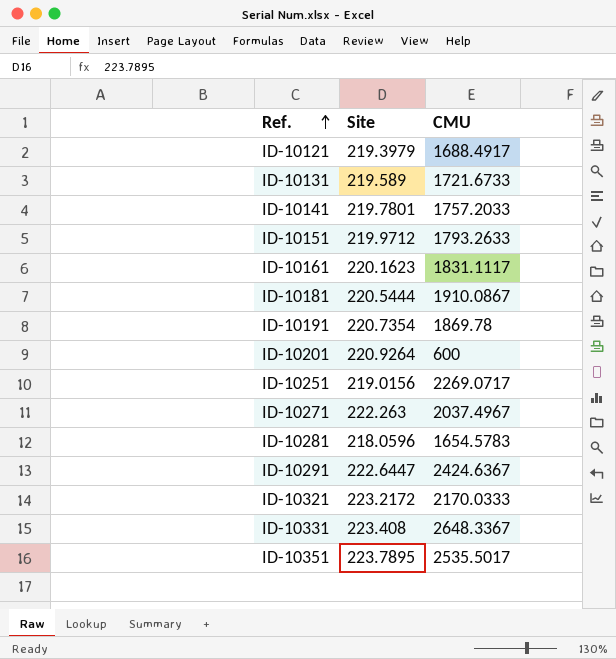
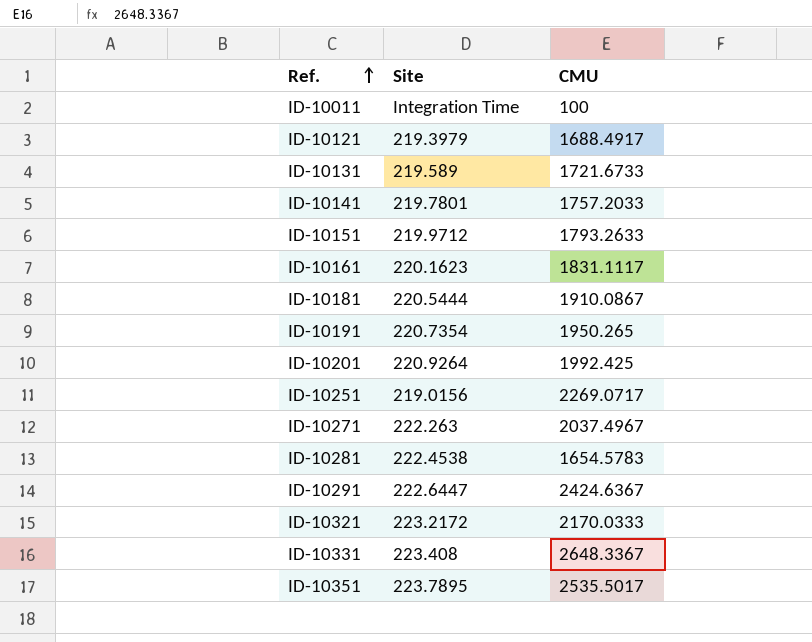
row ID-10011: none -> Integration Time | 100
ID-10191 | CMU: 1869.78 -> 1950.265
ID-10201 | CMU: 600 -> 1992.425
ID-10281 | Site: 218.0596 -> 222.4538

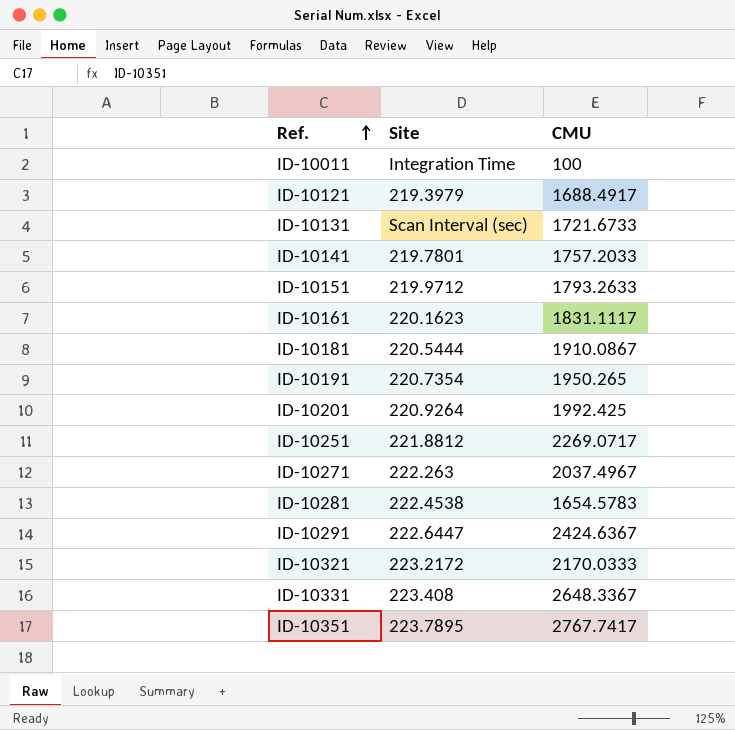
ID-10131 | Site: 219.589 -> Scan Interval (sec)
ID-10251 | Site: 219.0156 -> 221.8812
ID-10351 | CMU: 2535.5017 -> 2767.7417

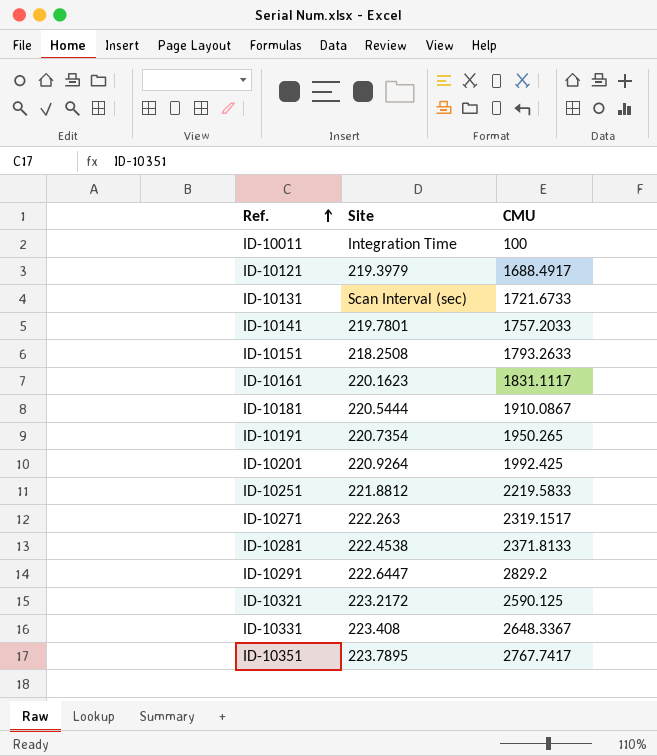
ID-10151 | Site: 219.9712 -> 218.2508
ID-10251 | CMU: 2269.0717 -> 2219.5833
ID-10271 | CMU: 2037.4967 -> 2319.1517
ID-10281 | CMU: 1654.5783 -> 2371.8133
ID-10291 | CMU: 2424.6367 -> 2829.2
ID-10321 | CMU: 2170.0333 -> 2590.125

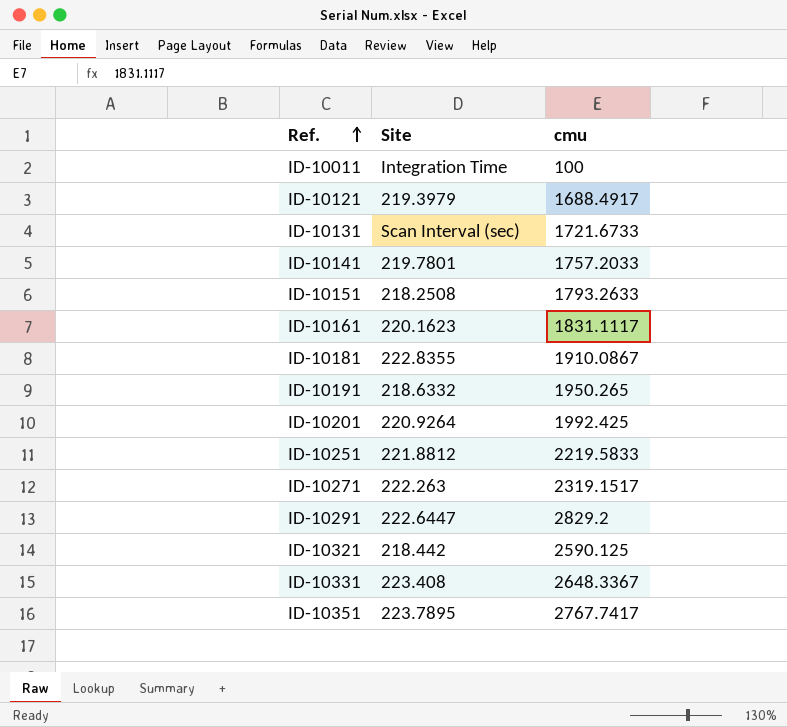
column name: CMU -> cmu
row ID-10281: 222.4538 | 2371.8133 -> none
ID-10181 | Site: 220.5444 -> 222.8355
ID-10191 | Site: 220.7354 -> 218.6332
ID-10321 | Site: 223.2172 -> 218.442

